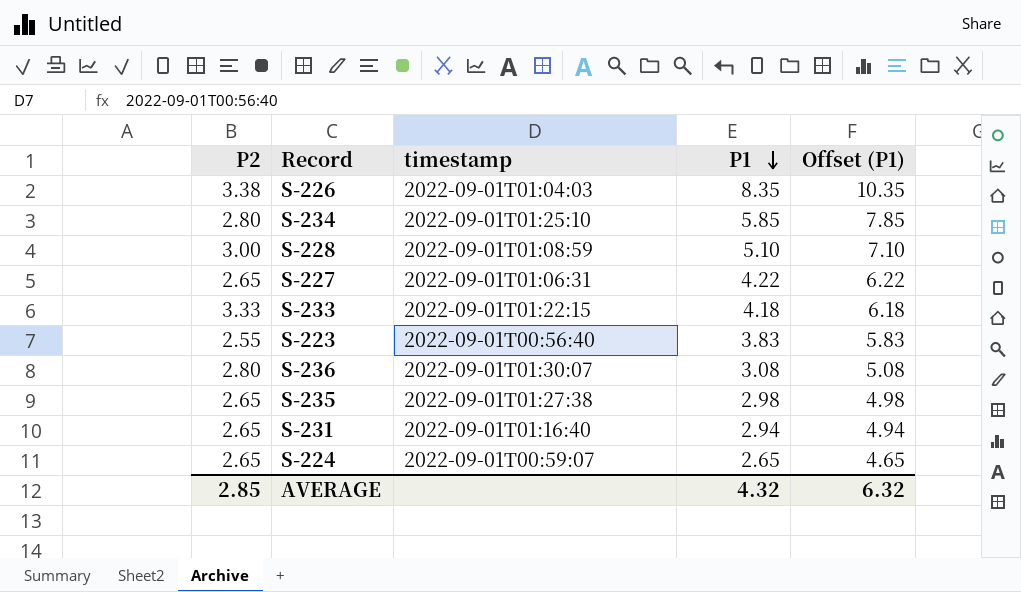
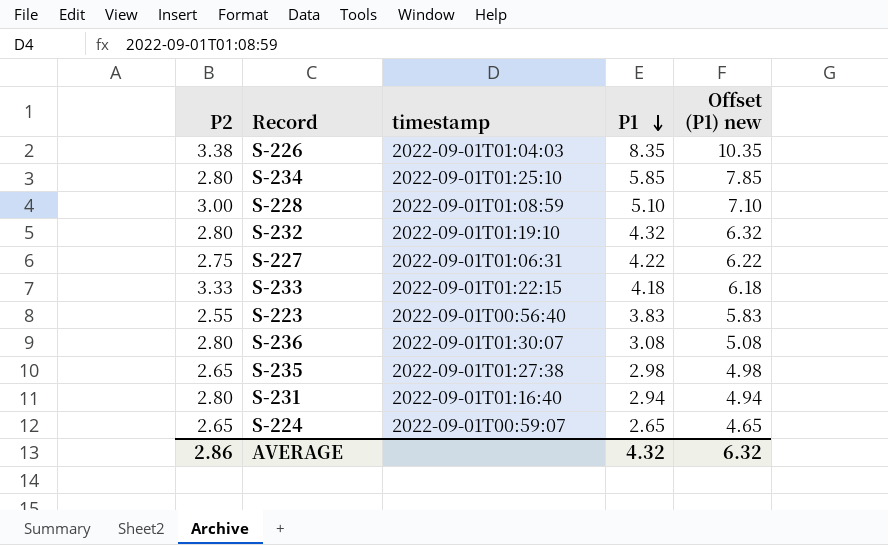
column name: Offset (P1) -> Offset (P1) new
row S-232: none -> 2.80 | 2022-09-01T01:19:10 | 4.32 | 6.32
S-227 | P2: 2.65 -> 2.75
S-231 | P2: 2.65 -> 2.80
AVERAGE | P2: 2.85 -> 2.86

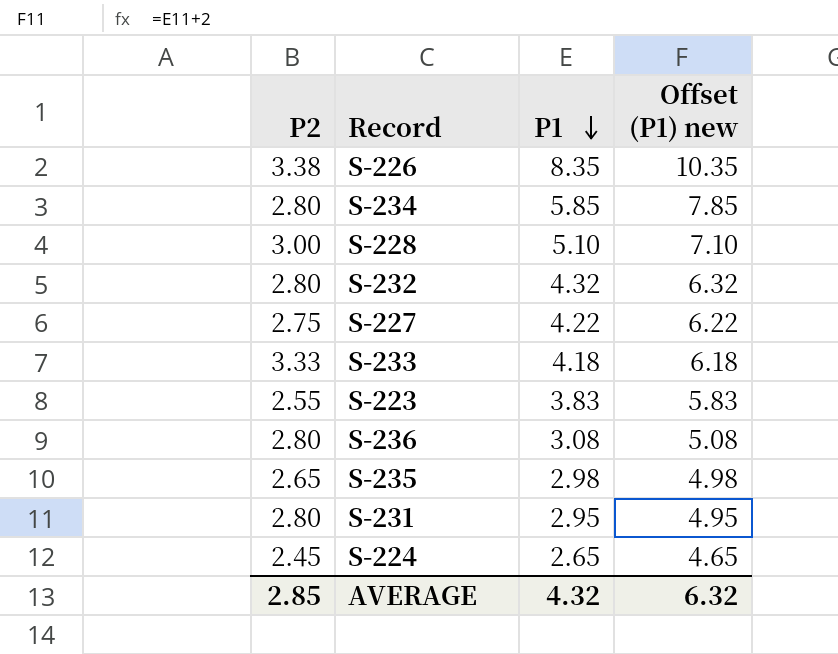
column timestamp | position: 3 -> none
S-231 | P1: 2.94 -> 2.95
S-231 | Offset (P1) new: 4.94 -> 4.95
S-224 | P2: 2.65 -> 2.45
AVERAGE | P2: 2.86 -> 2.85

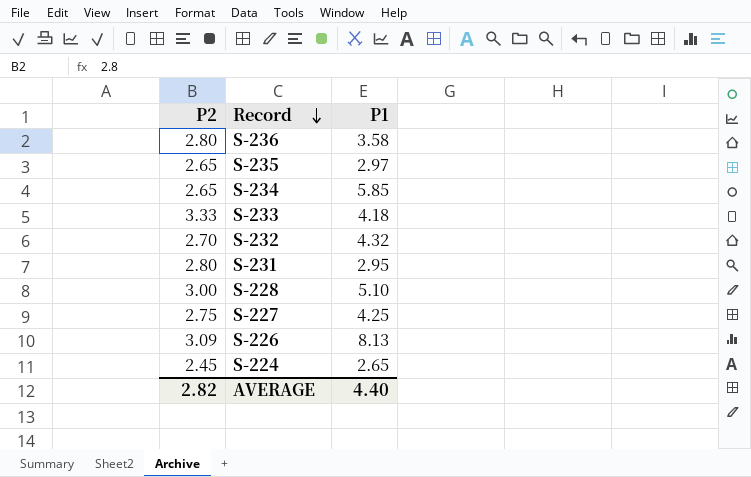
row order: P1 descending -> Record descending
column Offset (P1) new | formula: [P1] + 2 -> none
row S-223: 2.55 | 3.83 | 5.83 -> none
S-236 | P1: 3.08 -> 3.58
S-235 | P1: 2.98 -> 2.97
S-234 | P2: 2.80 -> 2.65
S-232 | P2: 2.80 -> 2.70
S-227 | P1: 4.22 -> 4.25
S-226 | P2: 3.38 -> 3.09
S-226 | P1: 8.35 -> 8.13
AVERAGE | P2: 2.85 -> 2.82
AVERAGE | P1: 4.32 -> 4.40

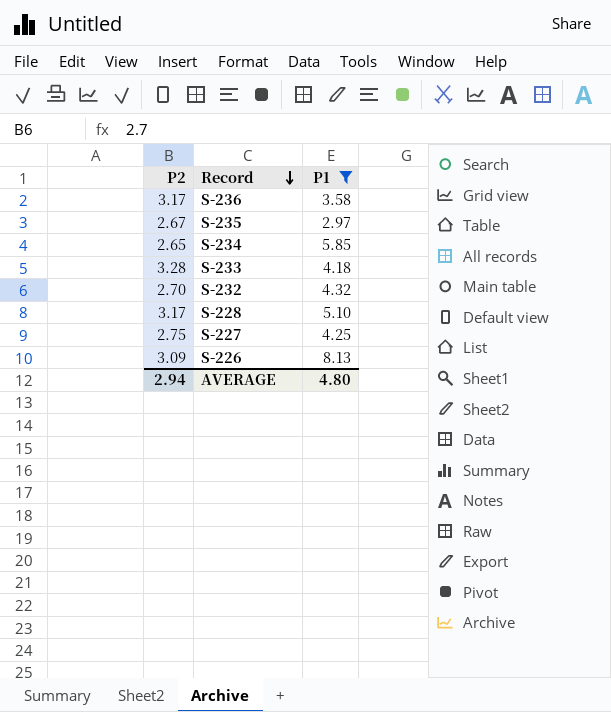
filter: none -> P1 >= 2.97
S-236 | P2: 2.80 -> 3.17
S-235 | P2: 2.65 -> 2.67
S-233 | P2: 3.33 -> 3.28
S-228 | P2: 3.00 -> 3.17
AVERAGE | P2: 2.82 -> 2.94
AVERAGE | P1: 4.40 -> 4.80

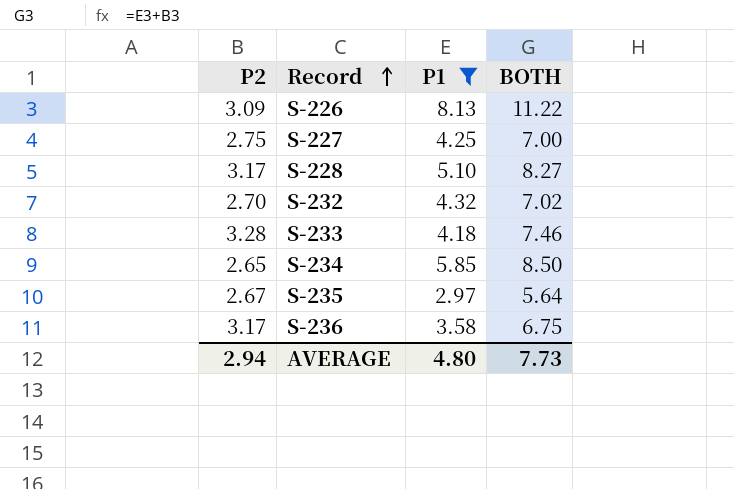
row order: Record descending -> Record ascending
column BOTH | formula: none -> [P2] + [P1]

